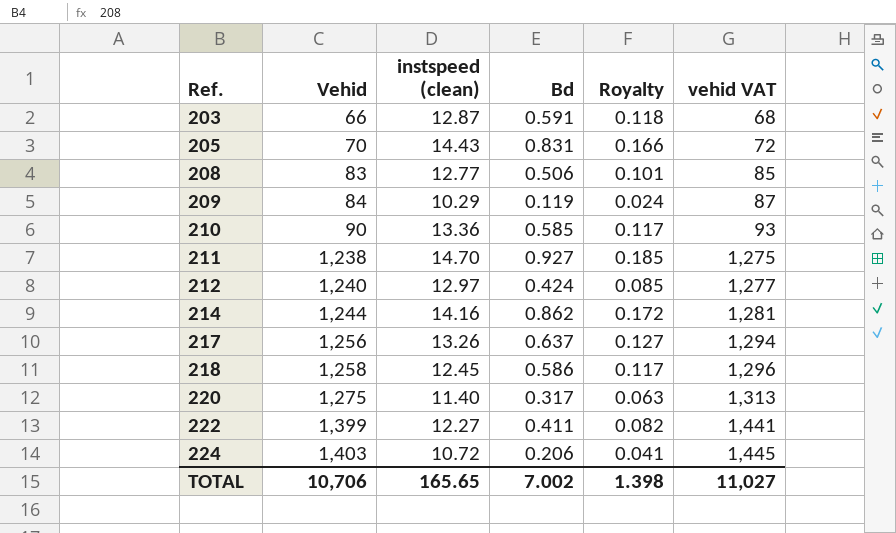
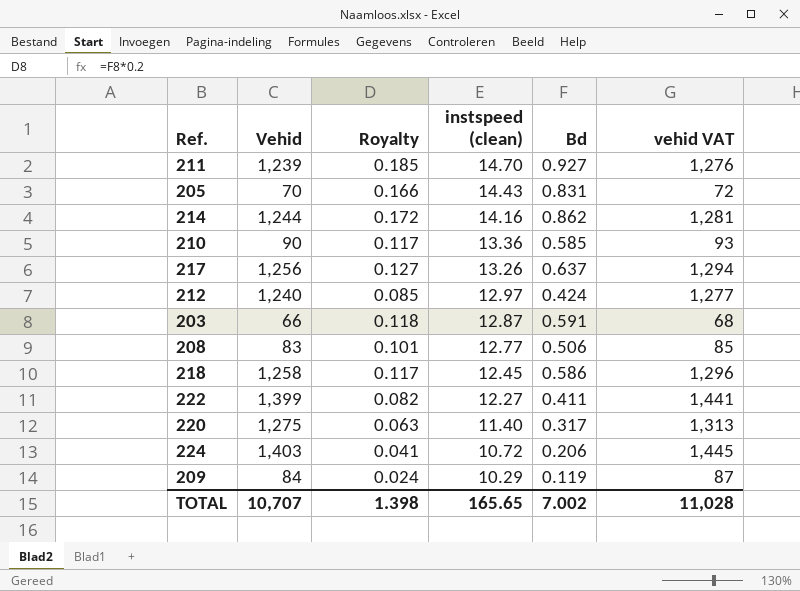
row order: Ref. ascending -> instspeed (clean) descending
column Royalty | position: 5 -> 3
211 | Vehid: 1,238 -> 1,239
211 | vehid VAT: 1,275 -> 1,276
TOTAL | Vehid: 10,706 -> 10,707
TOTAL | vehid VAT: 11,027 -> 11,028

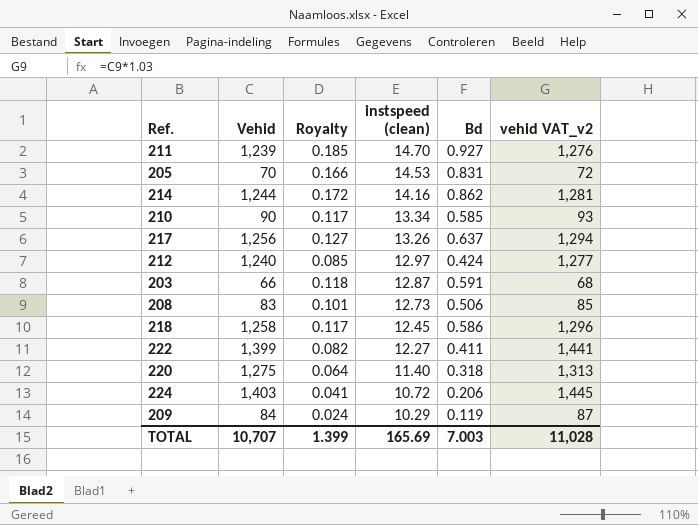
column name: vehid VAT -> vehid VAT_v2
205 | instspeed (clean): 14.43 -> 14.53
210 | instspeed (clean): 13.36 -> 13.34
208 | instspeed (clean): 12.77 -> 12.73
220 | Royalty: 0.063 -> 0.064
220 | Bd: 0.317 -> 0.318
TOTAL | Royalty: 1.398 -> 1.399
TOTAL | instspeed (clean): 165.65 -> 165.69
TOTAL | Bd: 7.002 -> 7.003

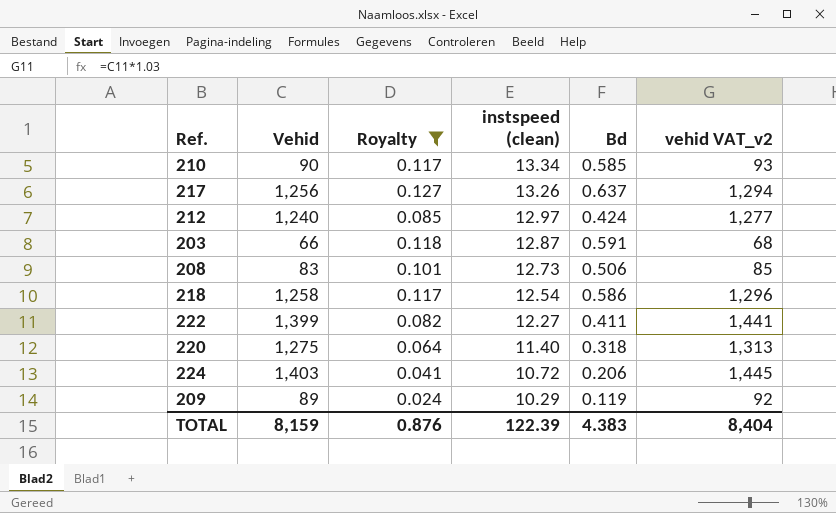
filter: none -> Royalty <= 0.127
218 | instspeed (clean): 12.45 -> 12.54
209 | Vehid: 84 -> 89
209 | vehid VAT_v2: 87 -> 92
TOTAL | Vehid: 10,707 -> 8,159
TOTAL | Royalty: 1.399 -> 0.876
TOTAL | instspeed (clean): 165.69 -> 122.39
TOTAL | Bd: 7.003 -> 4.383
TOTAL | vehid VAT_v2: 11,028 -> 8,404

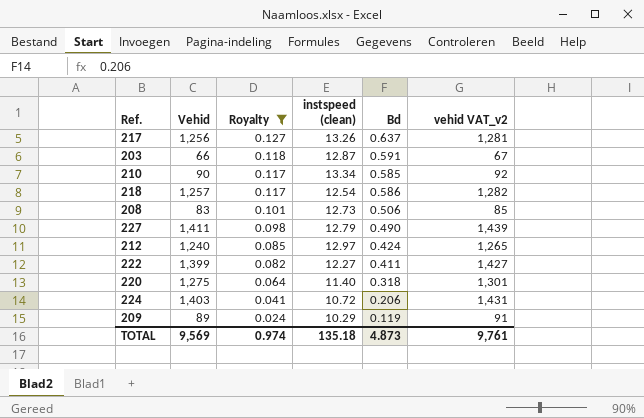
row order: instspeed (clean) descending -> Royalty descending
column vehid VAT_v2 | formula: [Vehid] * 1.03 -> [Vehid] * 1.02
218 | Vehid: 1,258 -> 1,257
row 227: none -> 1,411 | 0.098 | 12.79 | 0.490 | 1,439
TOTAL | Vehid: 8,159 -> 9,569
TOTAL | Royalty: 0.876 -> 0.974
TOTAL | instspeed (clean): 122.39 -> 135.18
TOTAL | Bd: 4.383 -> 4.873
TOTAL | vehid VAT_v2: 8,404 -> 9,761

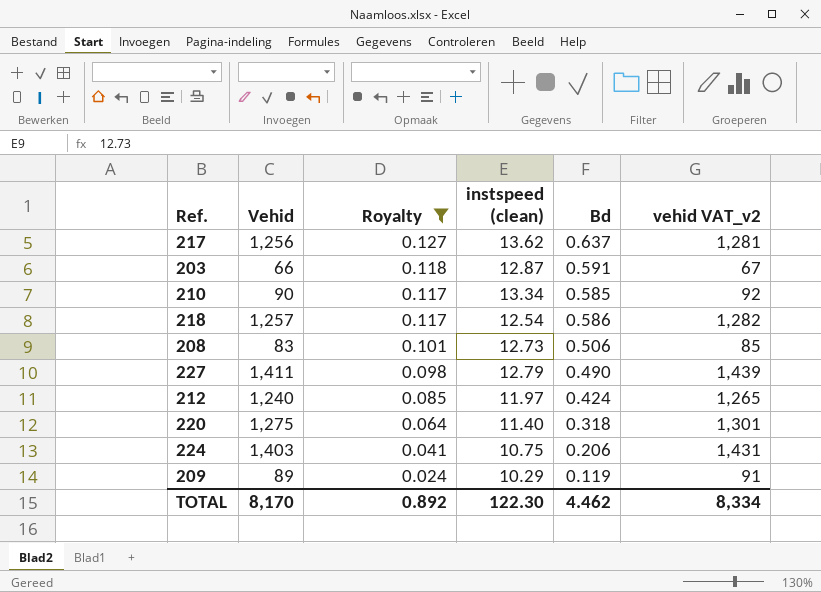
row 222: 1,399 | 0.082 | 12.27 | 0.411 | 1,427 -> none
217 | instspeed (clean): 13.26 -> 13.62
212 | instspeed (clean): 12.97 -> 11.97
224 | instspeed (clean): 10.72 -> 10.75
TOTAL | Vehid: 9,569 -> 8,170
TOTAL | Royalty: 0.974 -> 0.892
TOTAL | instspeed (clean): 135.18 -> 122.30
TOTAL | Bd: 4.873 -> 4.462
TOTAL | vehid VAT_v2: 9,761 -> 8,334

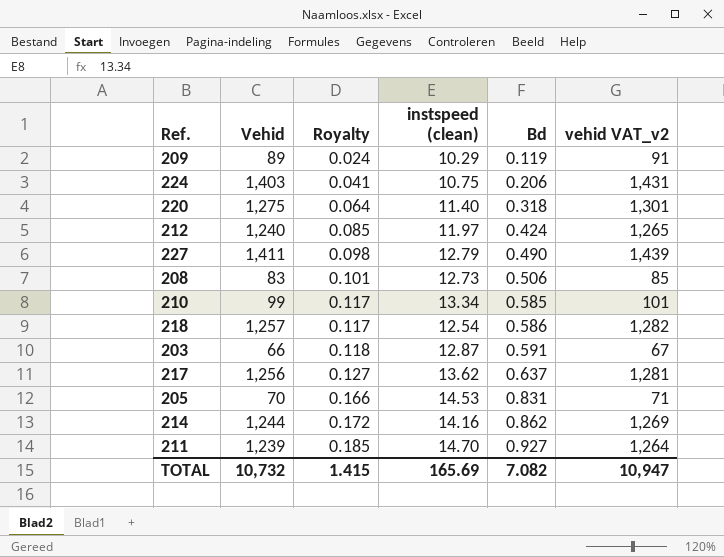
filter: Royalty <= 0.127 -> none
row order: Royalty descending -> Royalty ascending
210 | Vehid: 90 -> 99
210 | vehid VAT_v2: 92 -> 101
TOTAL | Vehid: 8,170 -> 10,732
TOTAL | Royalty: 0.892 -> 1.415
TOTAL | instspeed (clean): 122.30 -> 165.69
TOTAL | Bd: 4.462 -> 7.082
TOTAL | vehid VAT_v2: 8,334 -> 10,947

